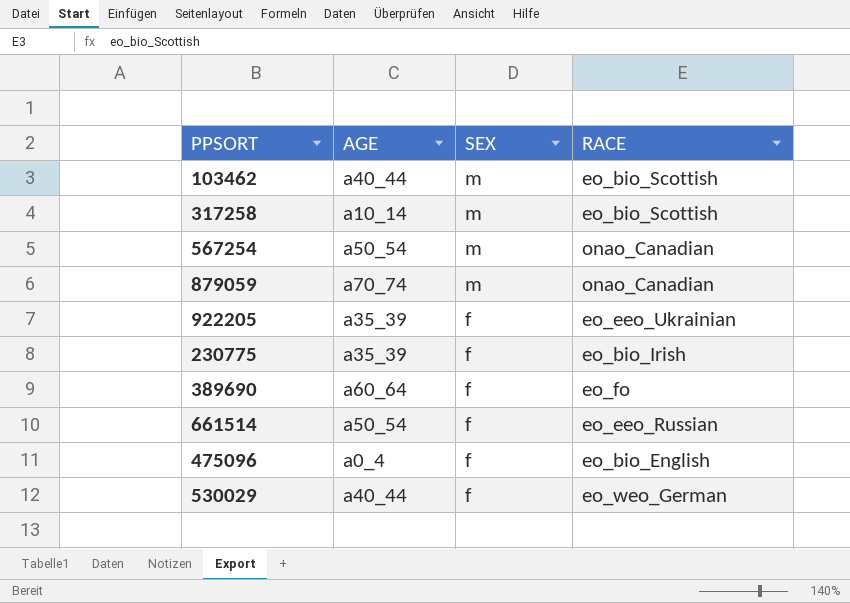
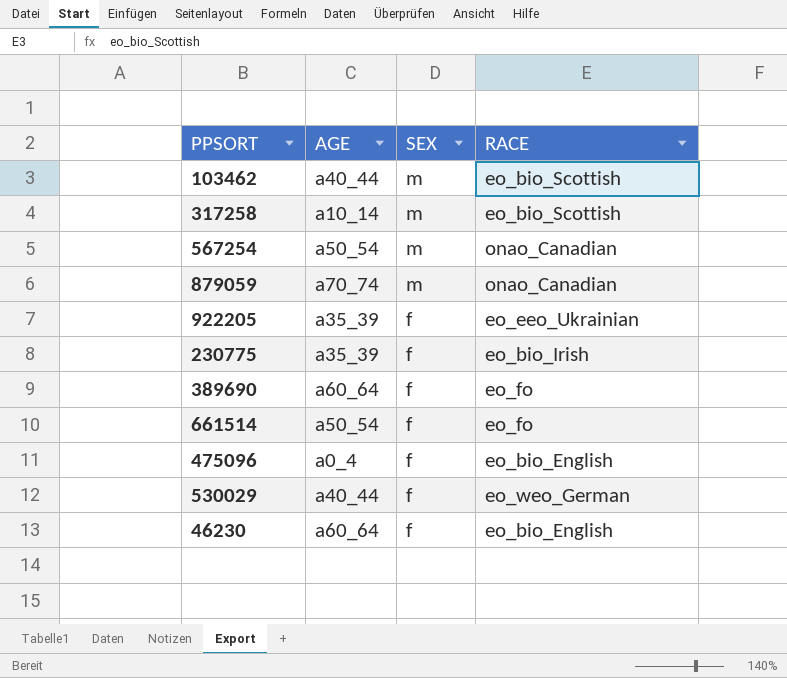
661514 | RACE: eo_eeo_Russian -> eo_fo
row 46230: none -> a60_64 | f | eo_bio_English

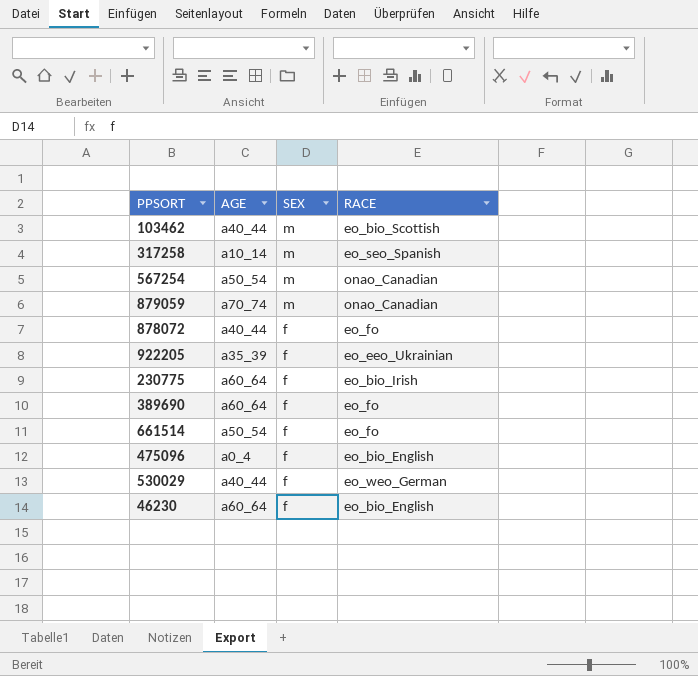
317258 | RACE: eo_bio_Scottish -> eo_seo_Spanish
row 878072: none -> a40_44 | f | eo_fo
230775 | AGE: a35_39 -> a60_64

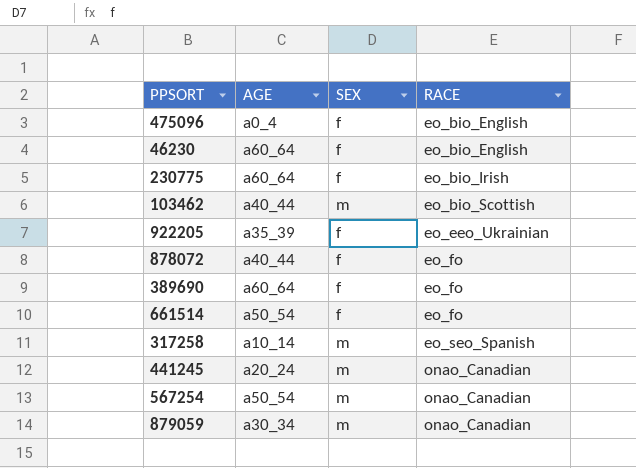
row order: SEX descending -> RACE ascending
row 530029: a40_44 | f | eo_weo_German -> none
row 441245: none -> a20_24 | m | onao_Canadian
879059 | AGE: a70_74 -> a30_34

